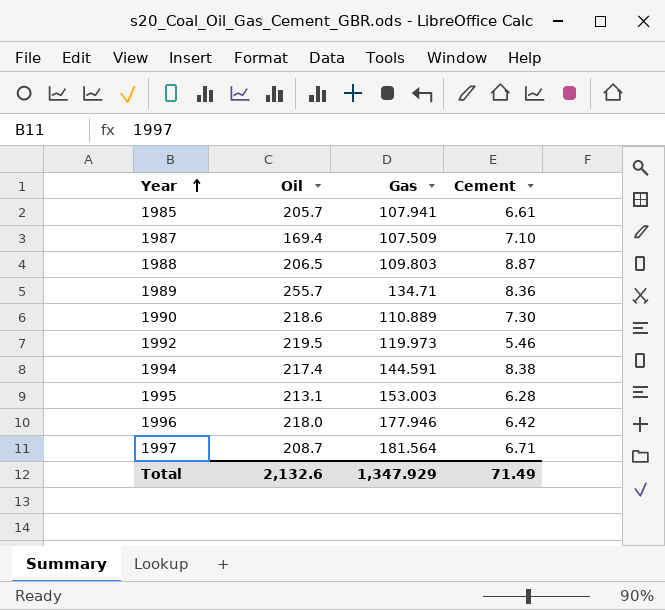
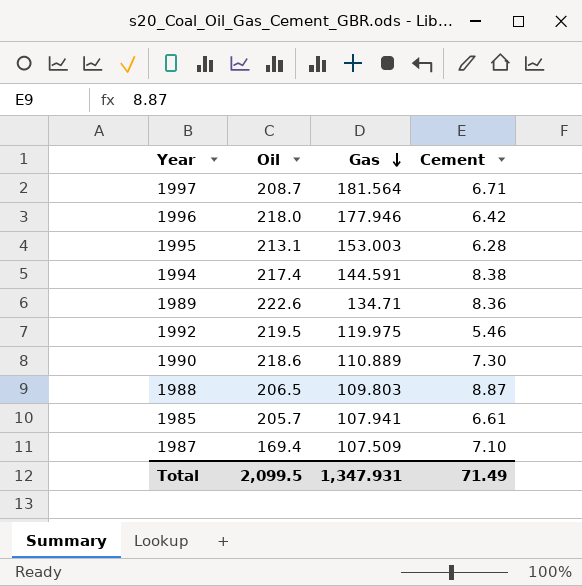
row order: Year ascending -> Gas descending
1989 | Oil: 255.7 -> 222.6
1992 | Gas: 119.973 -> 119.975
Total | Oil: 2,132.6 -> 2,099.5
Total | Gas: 1,347.929 -> 1,347.931

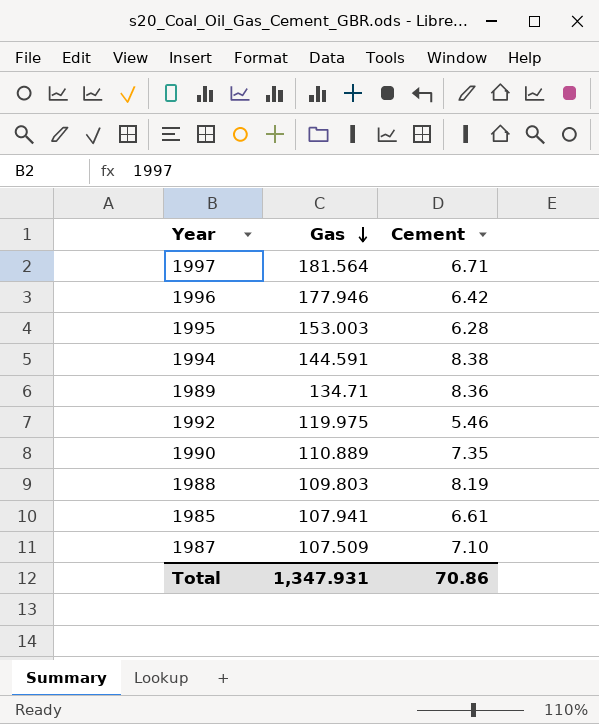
column Oil | position: 2 -> none
1990 | Cement: 7.30 -> 7.35
1988 | Cement: 8.87 -> 8.19
Total | Cement: 71.49 -> 70.86

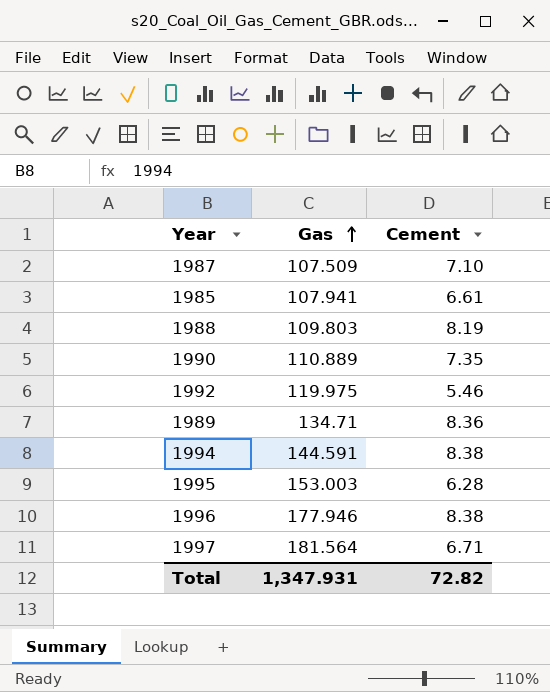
row order: Gas descending -> Gas ascending
1996 | Cement: 6.42 -> 8.38
Total | Cement: 70.86 -> 72.82

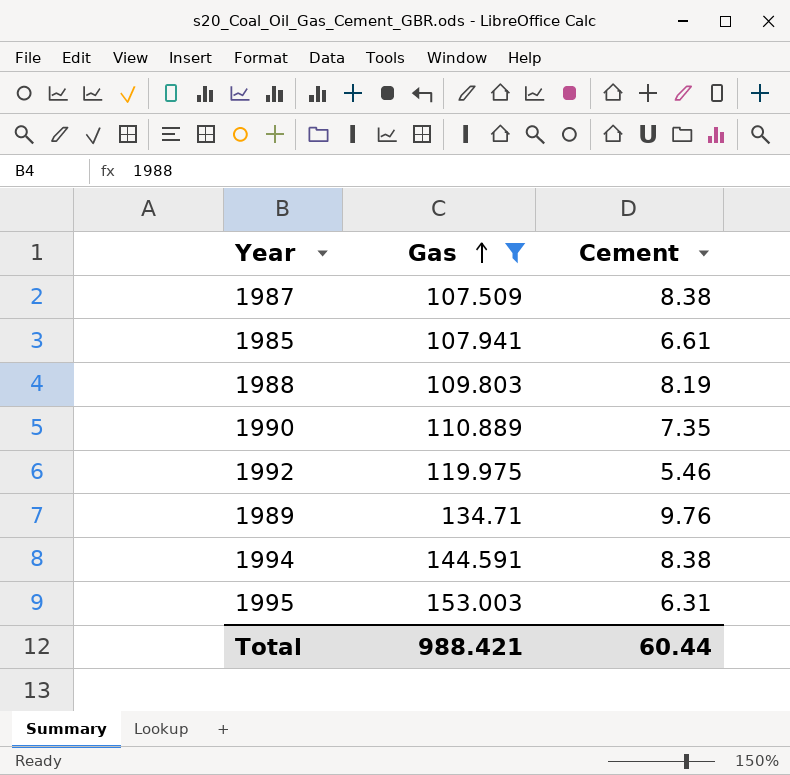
filter: none -> Gas <= 153.003
1987 | Cement: 7.10 -> 8.38
1989 | Cement: 8.36 -> 9.76
1995 | Cement: 6.28 -> 6.31
Total | Gas: 1,347.931 -> 988.421
Total | Cement: 72.82 -> 60.44

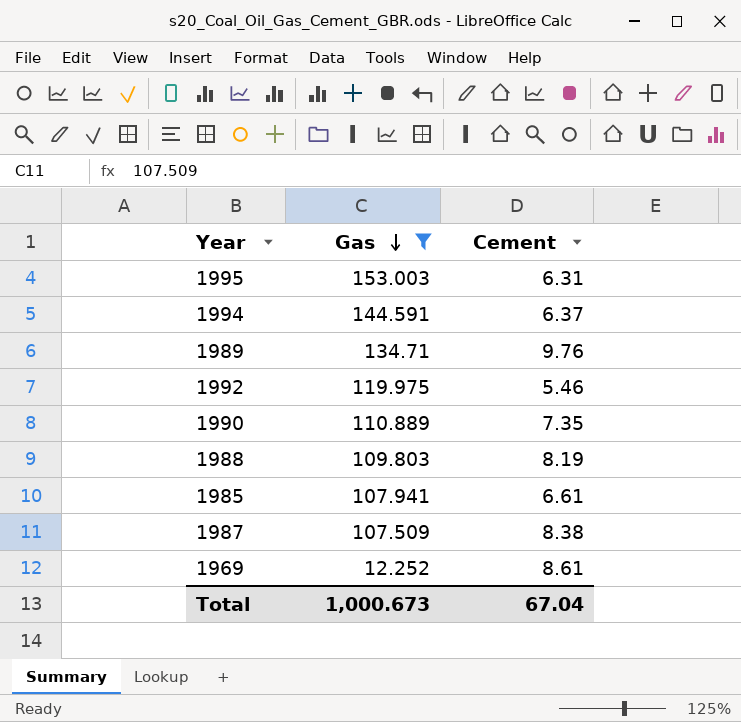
row order: Gas ascending -> Gas descending
1994 | Cement: 8.38 -> 6.37
row 1969: none -> 12.252 | 8.61
Total | Gas: 988.421 -> 1,000.673
Total | Cement: 60.44 -> 67.04

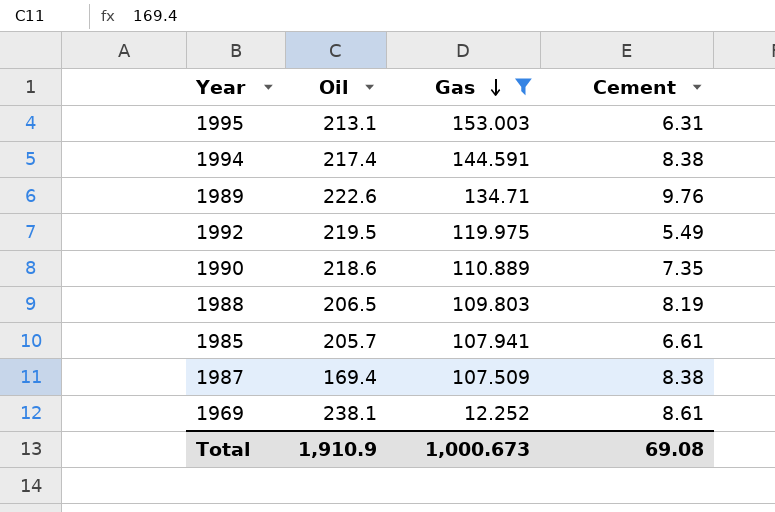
column Oil | position: none -> 2
1994 | Cement: 6.37 -> 8.38
1992 | Cement: 5.46 -> 5.49
Total | Cement: 67.04 -> 69.08

